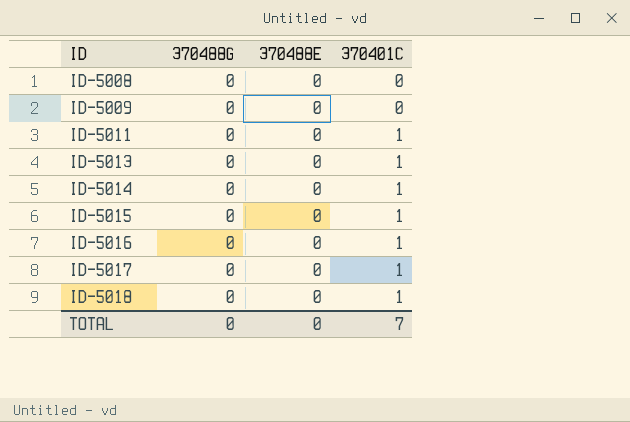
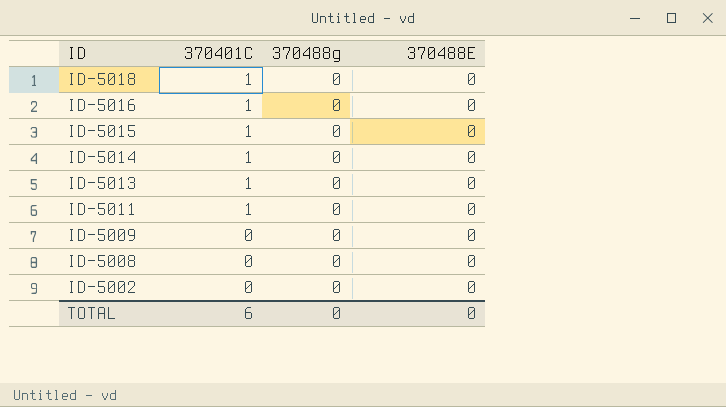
row order: ID ascending -> ID descending
column 370401C | position: 4 -> 2
column name: 370488G -> 370488g
row ID-5017: 0 | 0 | 1 -> none
row ID-5002: none -> 0 | 0 | 0
TOTAL | 370401C: 7 -> 6

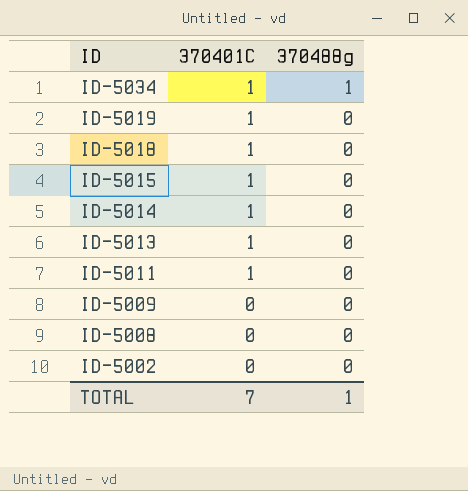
column 370488E | position: 4 -> none
row ID-5016: 1 | 0 | 0 -> none
row ID-5034: none -> 1 | 1
row ID-5019: none -> 1 | 0
TOTAL | 370401C: 6 -> 7
TOTAL | 370488g: 0 -> 1

